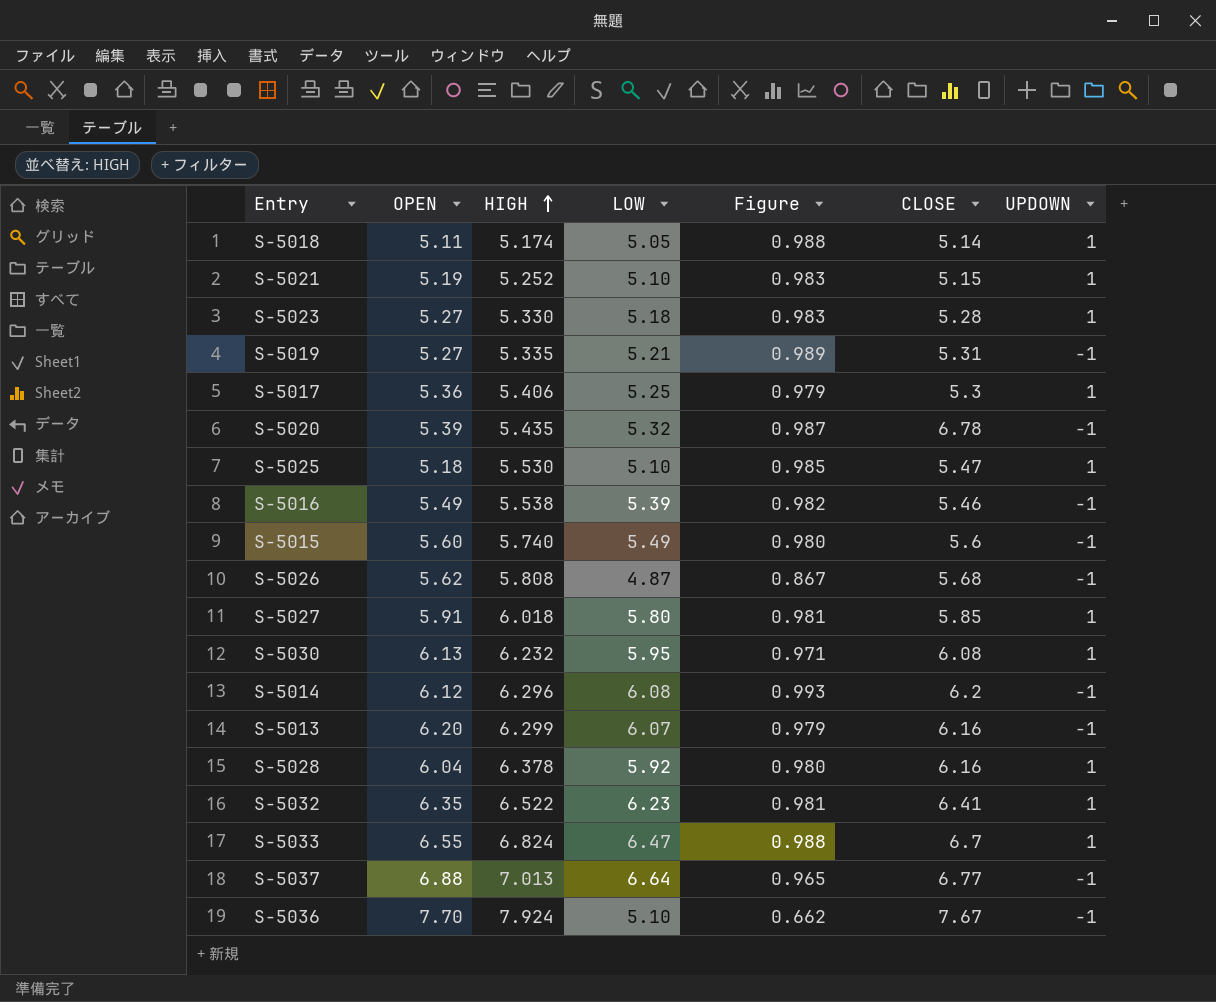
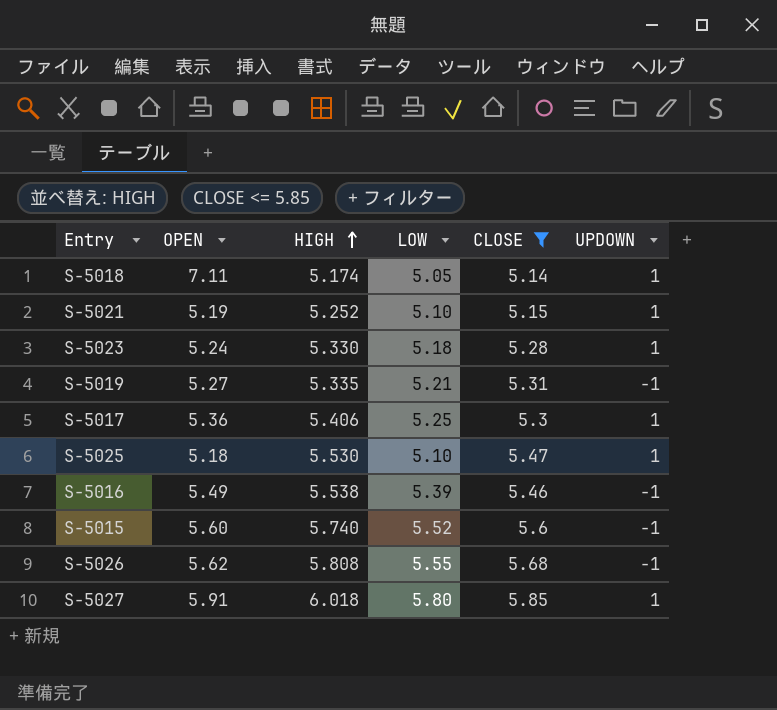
filter: none -> CLOSE <= 5.85
column Figure | formula: [LOW] / [OPEN] -> none
S-5018 | OPEN: 5.11 -> 7.11
S-5023 | OPEN: 5.27 -> 5.24
S-5015 | LOW: 5.49 -> 5.52
S-5026 | LOW: 4.87 -> 5.55

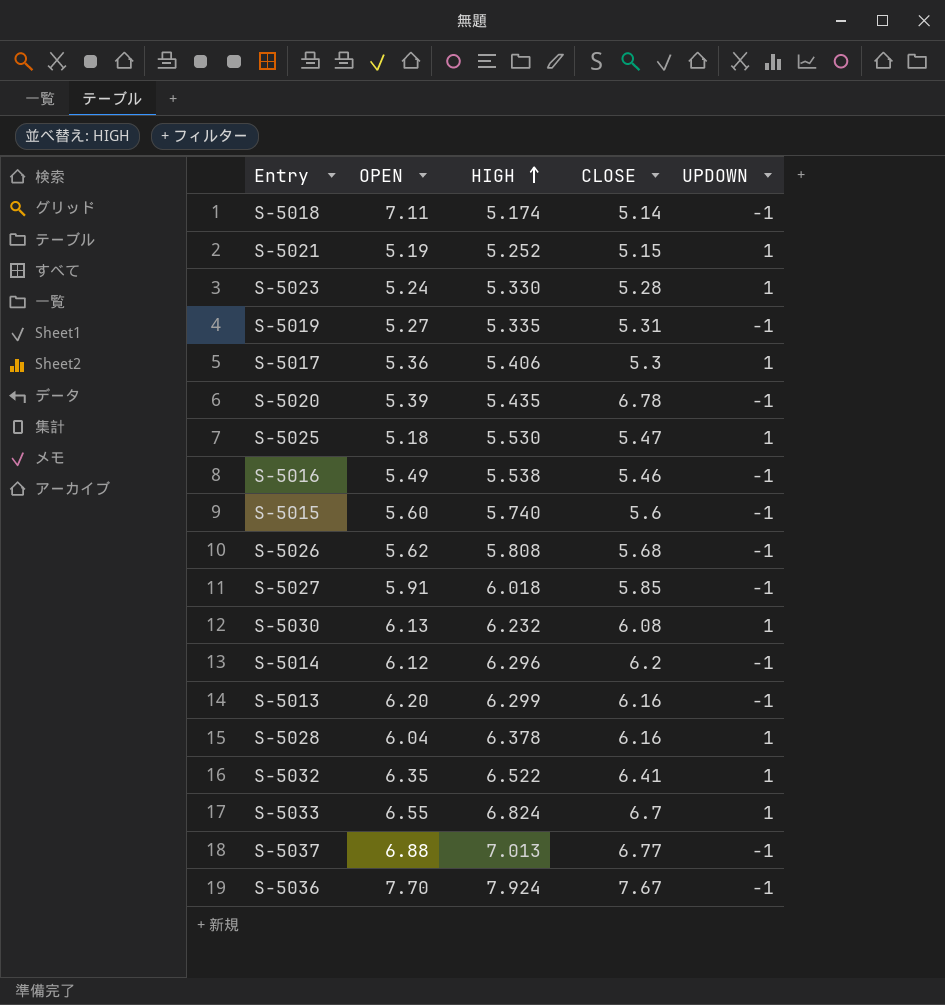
filter: CLOSE <= 5.85 -> none
column LOW | position: 4 -> none
S-5018 | UPDOWN: 1 -> -1
S-5027 | UPDOWN: 1 -> -1

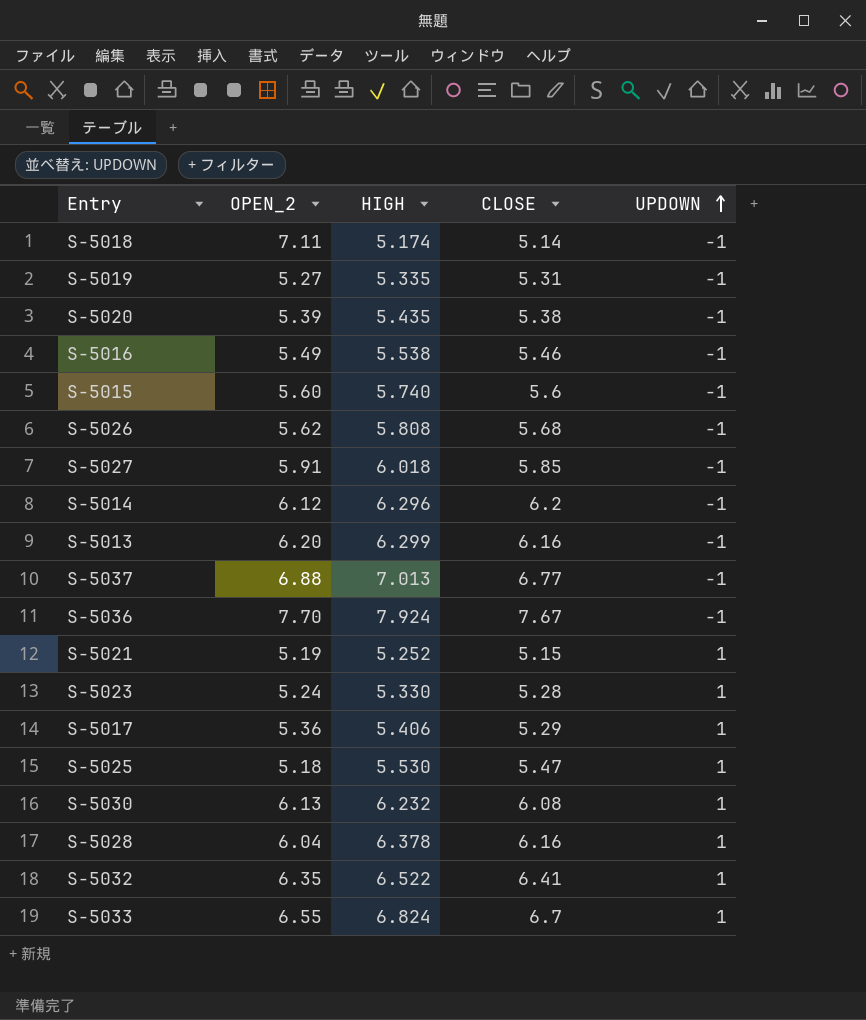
row order: HIGH ascending -> UPDOWN ascending
column name: OPEN -> OPEN_2
S-5020 | CLOSE: 6.78 -> 5.38
S-5017 | CLOSE: 5.3 -> 5.29

